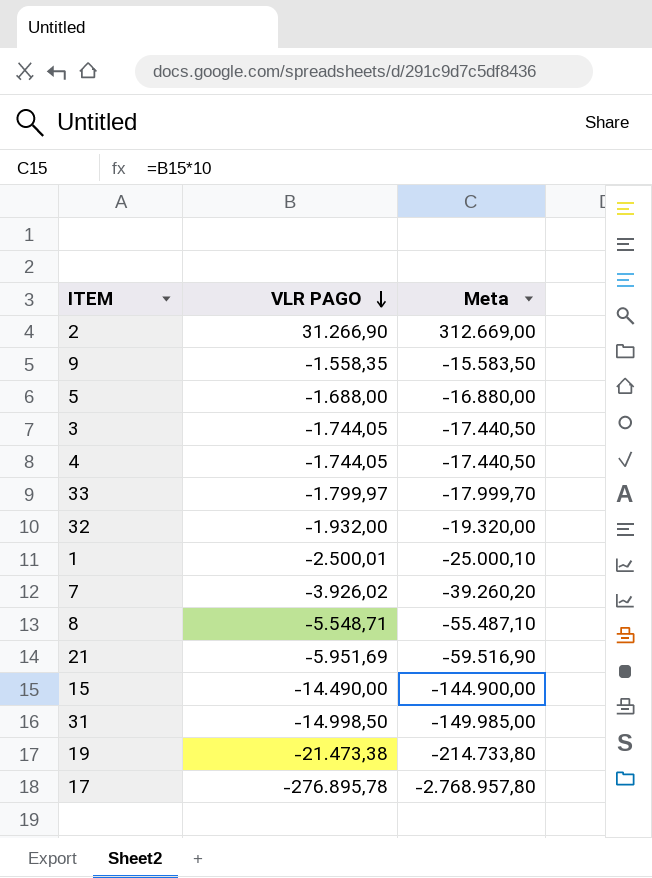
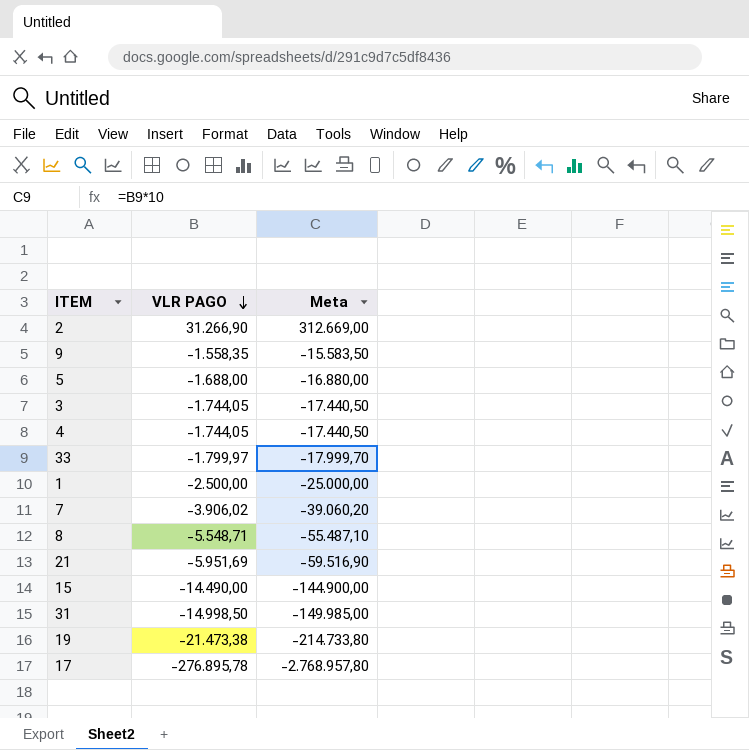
row 32: -1.932,00 | -19.320,00 -> none
1 | VLR PAGO: -2.500,01 -> -2.500,00
1 | Meta: -25.000,10 -> -25.000,00
7 | VLR PAGO: -3.926,02 -> -3.906,02
7 | Meta: -39.260,20 -> -39.060,20

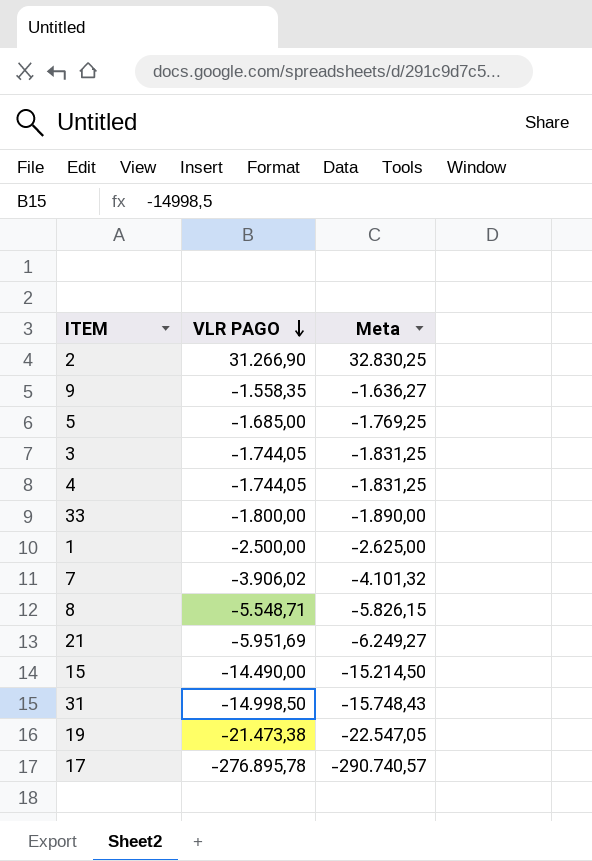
column Meta | formula: [VLR PAGO] * 10 -> [VLR PAGO] * 1,05
5 | VLR PAGO: -1.688,00 -> -1.685,00
33 | VLR PAGO: -1.799,97 -> -1.800,00

